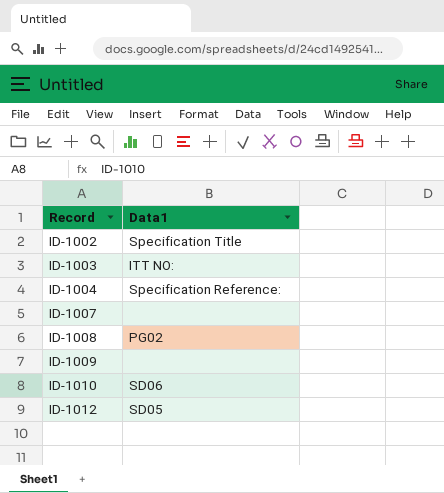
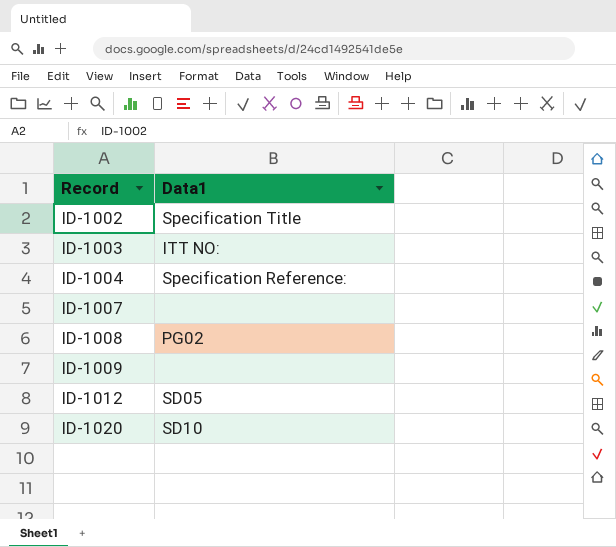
row ID-1010: SD06 -> none
row ID-1020: none -> SD10

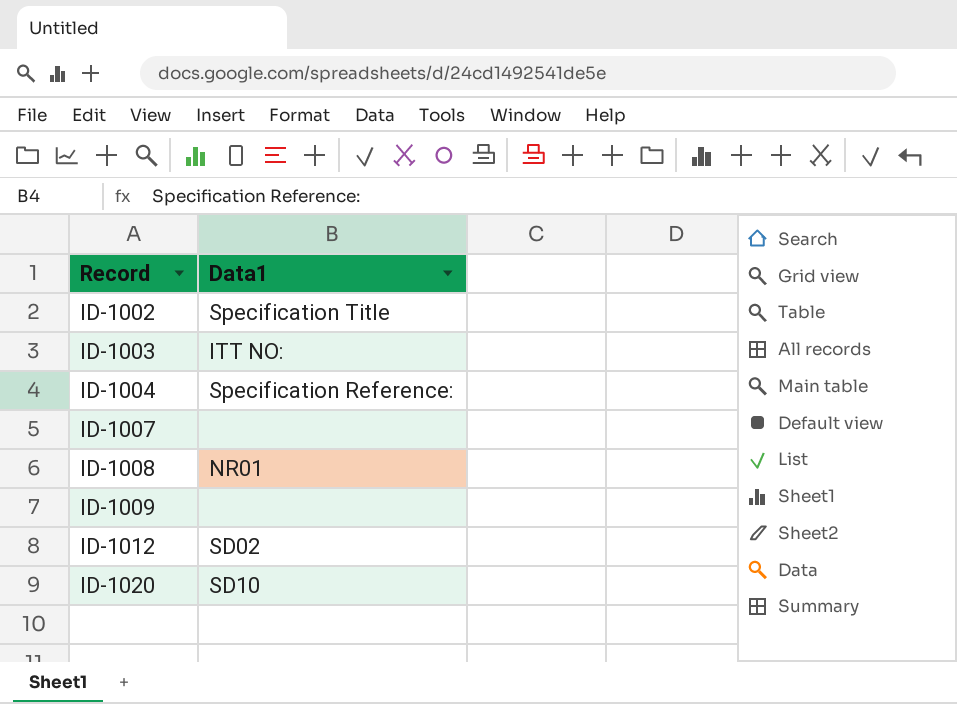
ID-1008 | Data1: PG02 -> NR01
ID-1012 | Data1: SD05 -> SD02

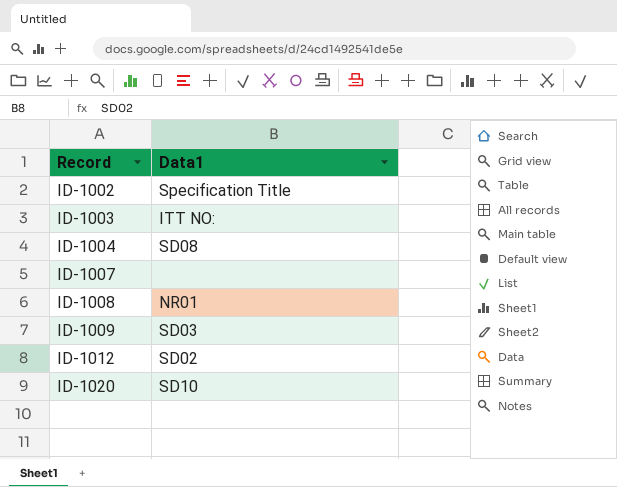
ID-1004 | Data1: Specification Reference: -> SD08
ID-1009 | Data1: none -> SD03

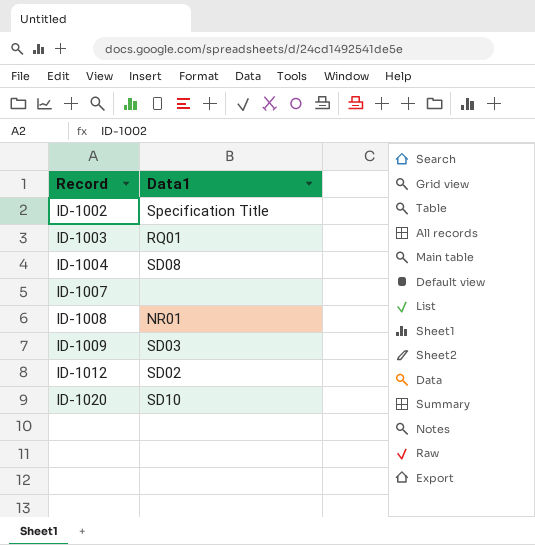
ID-1003 | Data1: ITT NO: -> RQ01

